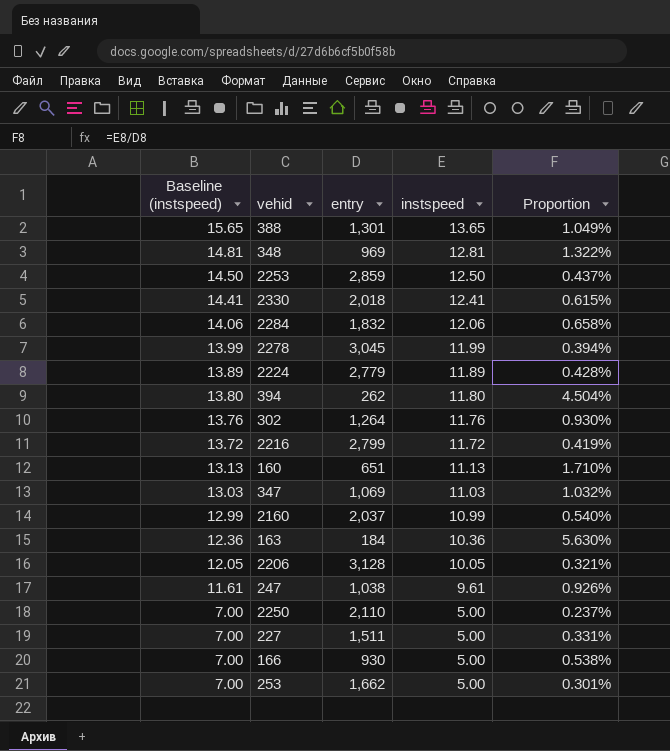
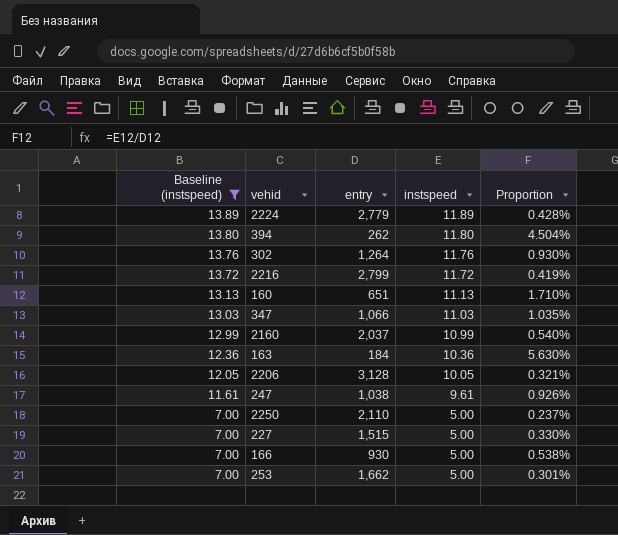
filter: none -> Baseline (instspeed) <= 13.89
347 | entry: 1,069 -> 1,066
347 | Proportion: 1.032% -> 1.035%
227 | entry: 1,511 -> 1,515
227 | Proportion: 0.331% -> 0.330%

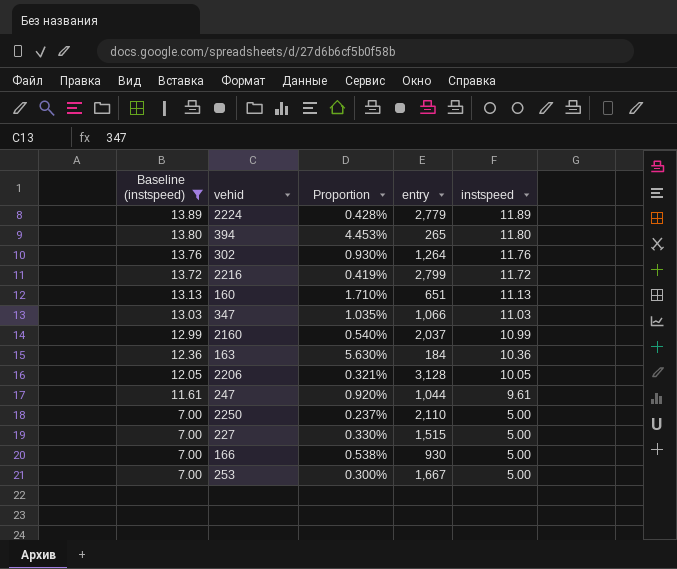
column Proportion | position: 5 -> 3
394 | Proportion: 4.504% -> 4.453%
394 | entry: 262 -> 265
247 | Proportion: 0.926% -> 0.920%
247 | entry: 1,038 -> 1,044
253 | Proportion: 0.301% -> 0.300%
253 | entry: 1,662 -> 1,667

